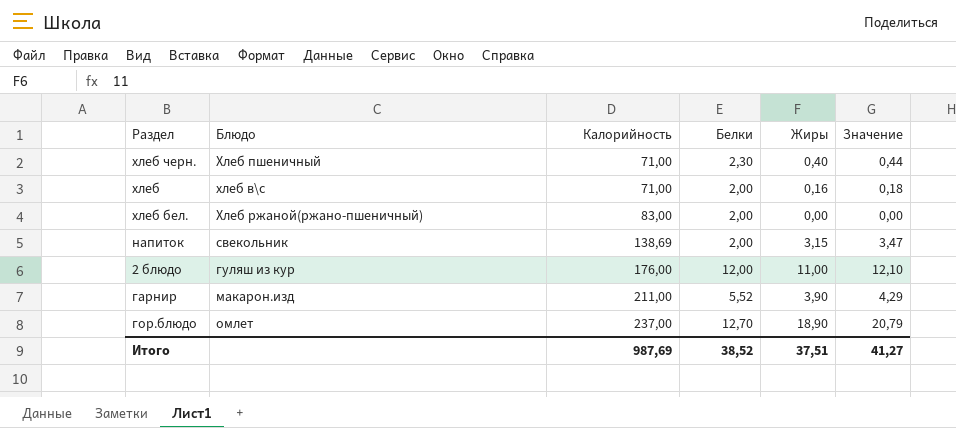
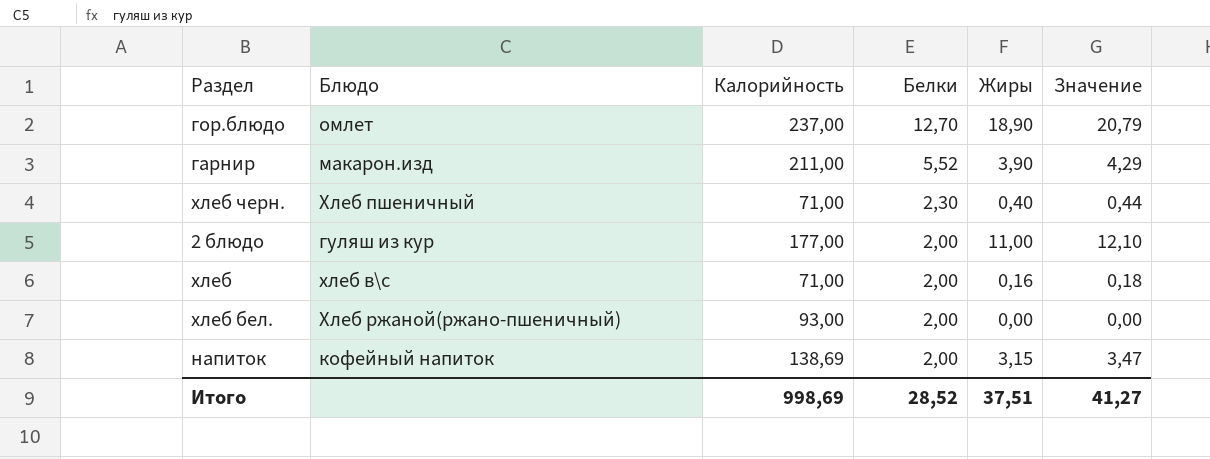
row order: Калорийность ascending -> Белки descending
2 блюдо | Калорийность: 176,00 -> 177,00
2 блюдо | Белки: 12,00 -> 2,00
хлеб бел. | Калорийность: 83,00 -> 93,00
напиток | Блюдо: свекольник -> кофейный напиток
Итого | Калорийность: 987,69 -> 998,69
Итого | Белки: 38,52 -> 28,52

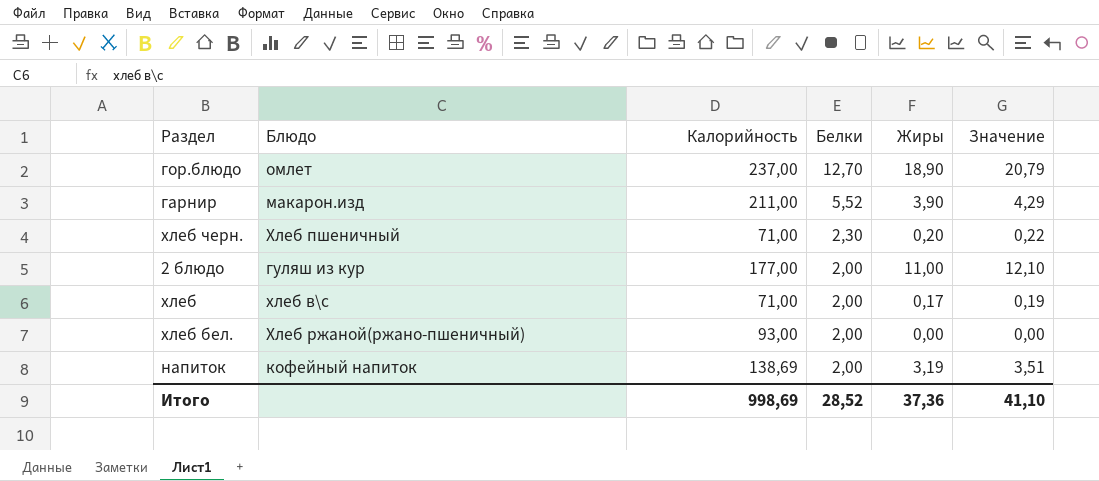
хлеб черн. | Жиры: 0,40 -> 0,20
хлеб черн. | Значение: 0,44 -> 0,22
хлеб | Жиры: 0,16 -> 0,17
хлеб | Значение: 0,18 -> 0,19
напиток | Жиры: 3,15 -> 3,19
напиток | Значение: 3,47 -> 3,51
Итого | Жиры: 37,51 -> 37,36
Итого | Значение: 41,27 -> 41,10

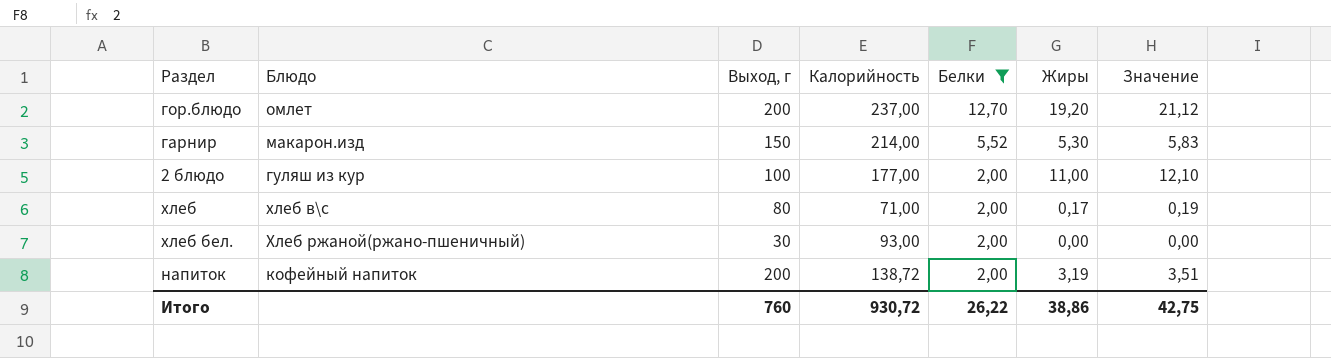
filter: none -> Белки != 2,30
column Выход, г | position: none -> 3
гор.блюдо | Жиры: 18,90 -> 19,20
гор.блюдо | Значение: 20,79 -> 21,12
гарнир | Калорийность: 211,00 -> 214,00
гарнир | Жиры: 3,90 -> 5,30
гарнир | Значение: 4,29 -> 5,83
напиток | Калорийность: 138,69 -> 138,72
Итого | Калорийность: 998,69 -> 930,72
Итого | Белки: 28,52 -> 26,22
Итого | Жиры: 37,36 -> 38,86
Итого | Значение: 41,10 -> 42,75

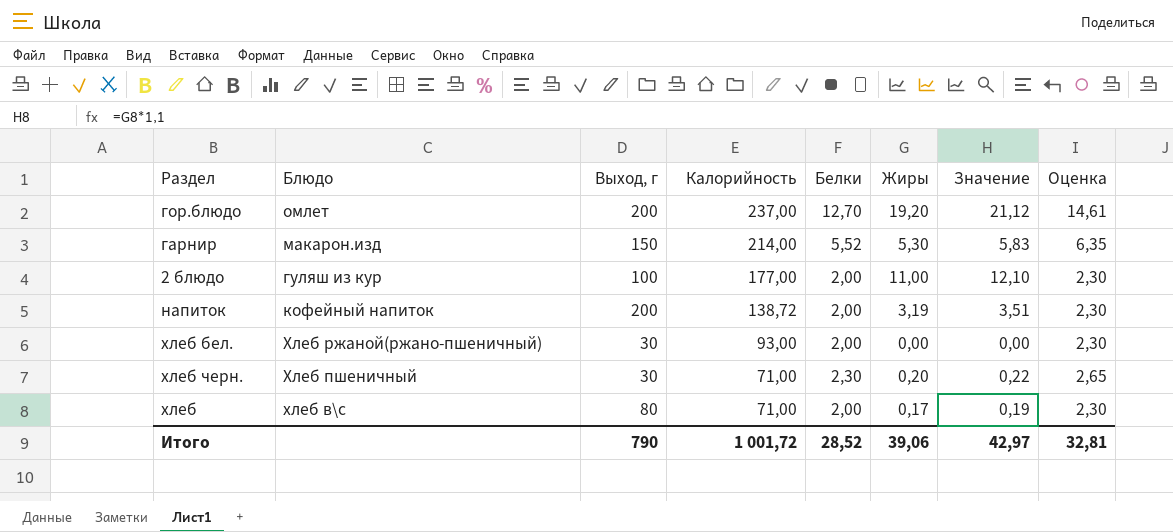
filter: Белки != 2,30 -> none
row order: Белки descending -> Калорийность descending
column Оценка | formula: none -> [Белки] * 1,15
Итого | Выход, г: 760 -> 790
Итого | Калорийность: 930,72 -> 1 001,72
Итого | Белки: 26,22 -> 28,52
Итого | Жиры: 38,86 -> 39,06
Итого | Значение: 42,75 -> 42,97

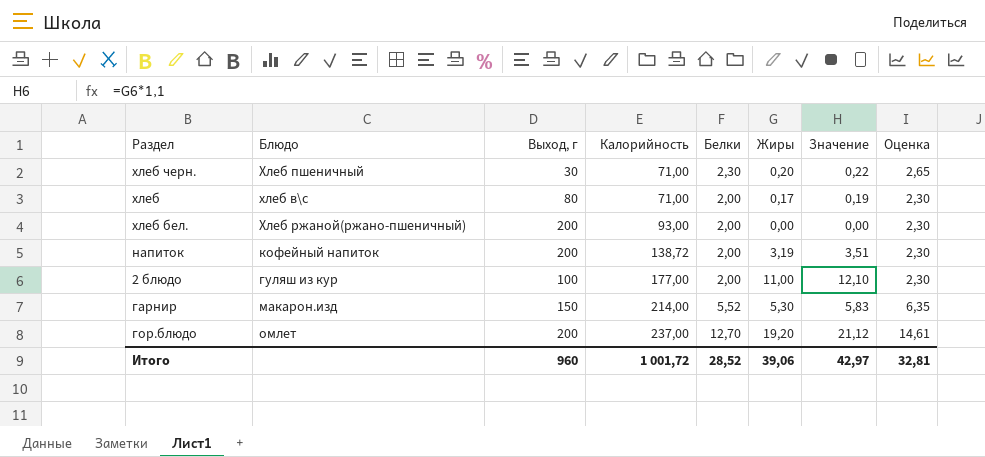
row order: Калорийность descending -> Калорийность ascending
хлеб бел. | Выход, г: 30 -> 200
Итого | Выход, г: 790 -> 960

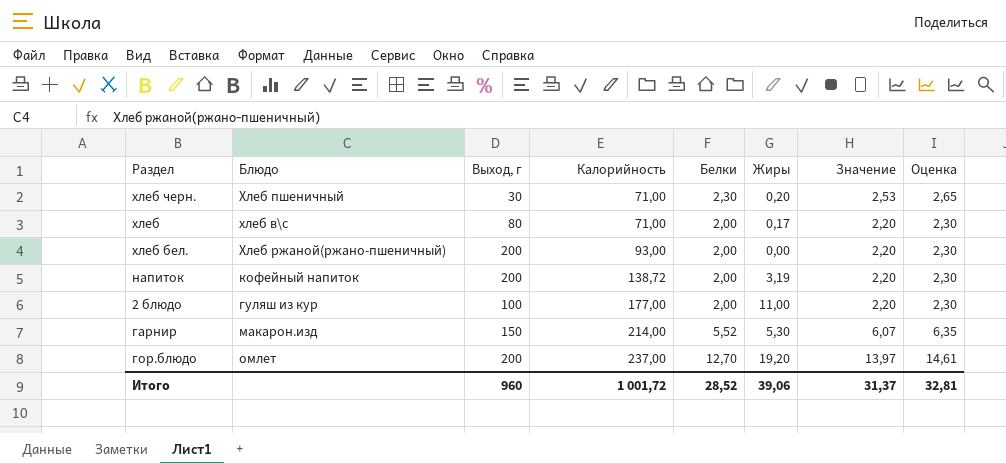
column Значение | formula: [Жиры] * 1,1 -> [Белки] * 1,1
Итого | Значение: 42,97 -> 31,37

